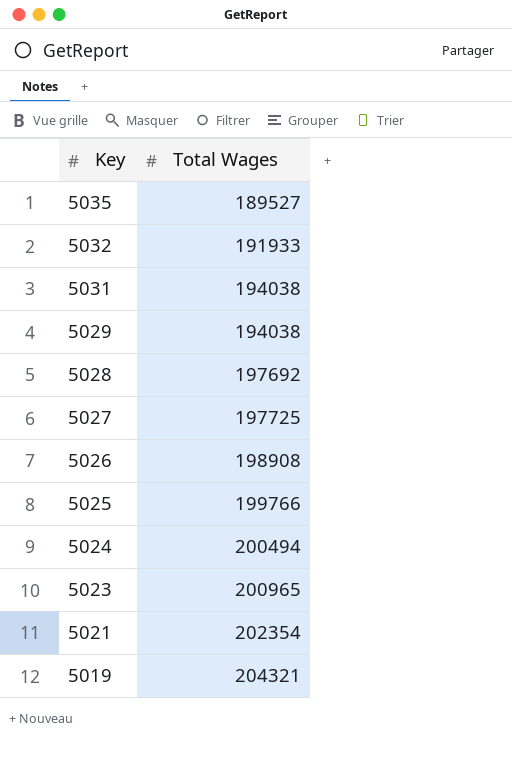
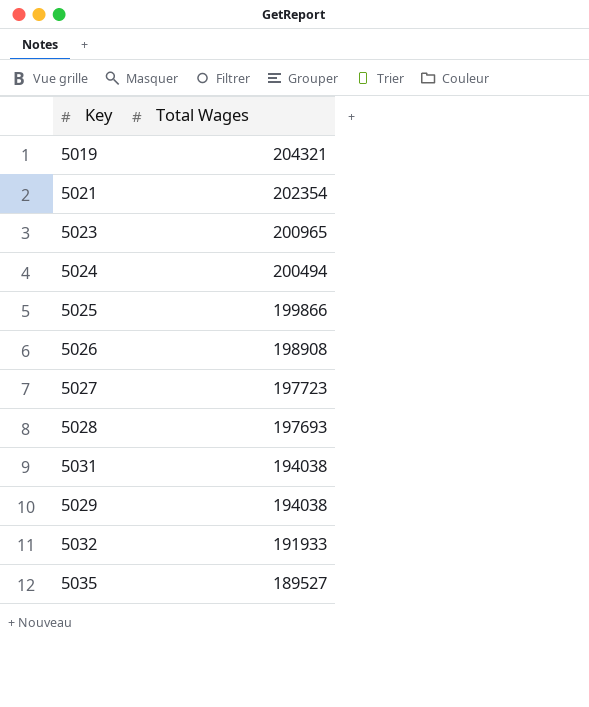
row order: Key descending -> Total Wages descending
5025 | Total Wages: 199766 -> 199866
5027 | Total Wages: 197725 -> 197723
5028 | Total Wages: 197692 -> 197693

